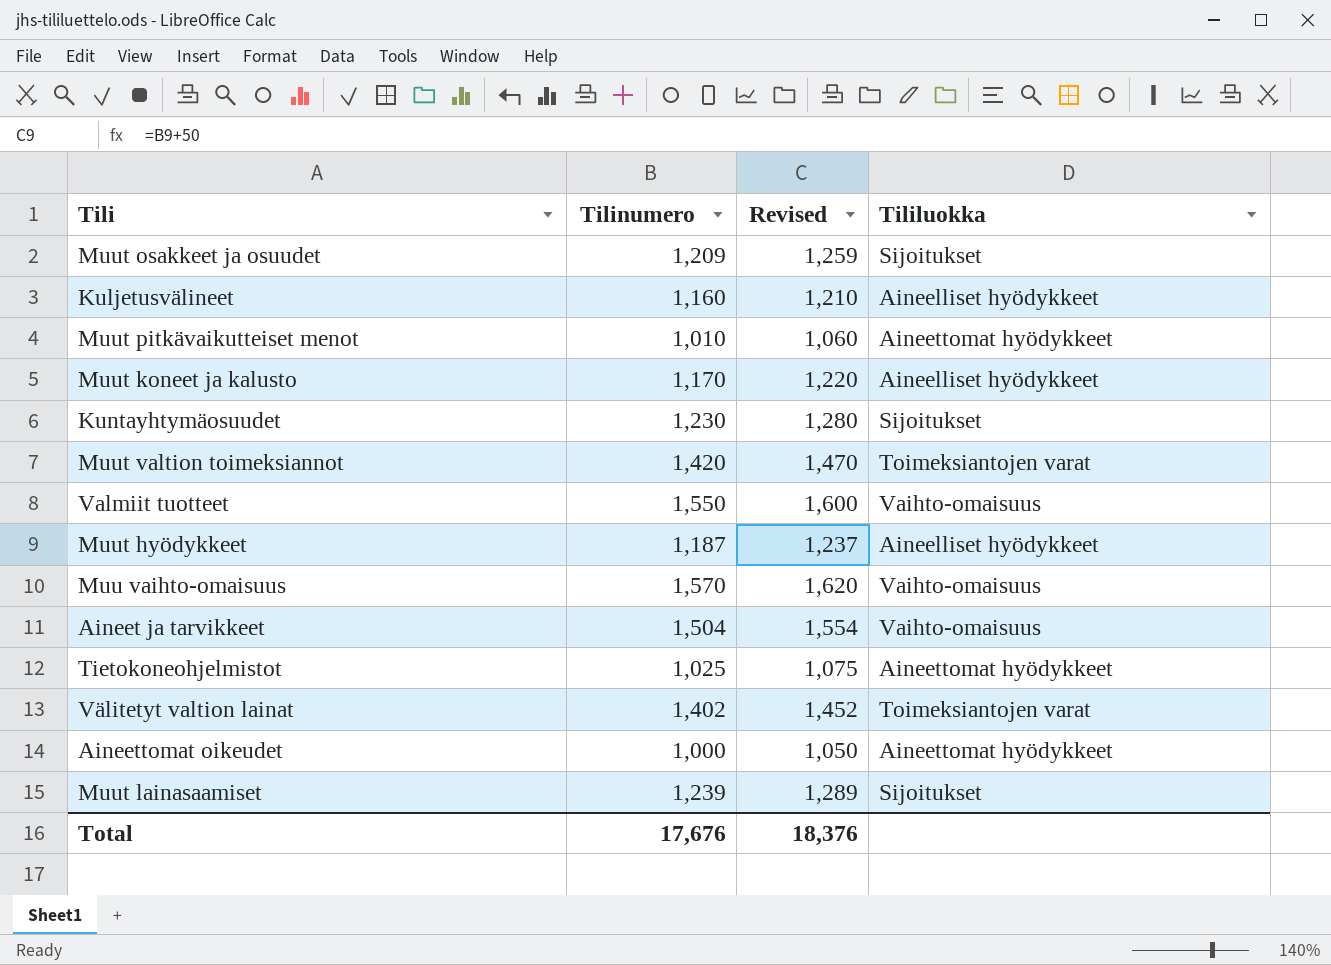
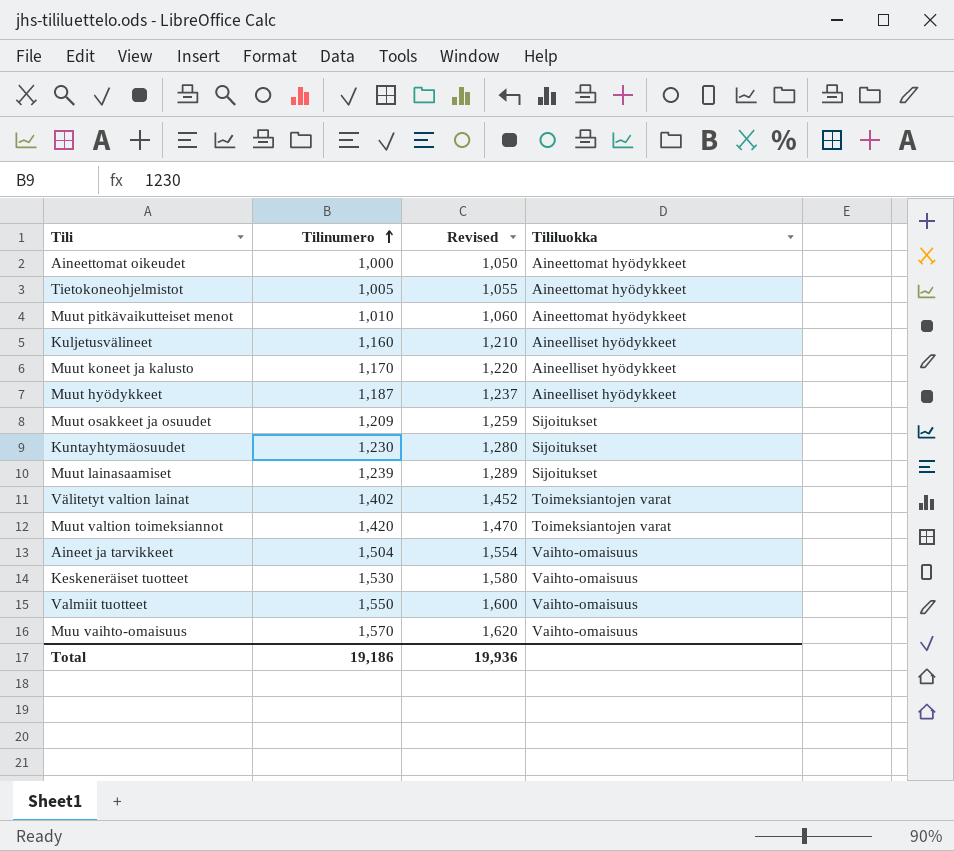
row order: none -> Tilinumero ascending
Tietokoneohjelmistot | Tilinumero: 1,025 -> 1,005
Tietokoneohjelmistot | Revised: 1,075 -> 1,055
row Keskeneräiset tuotteet: none -> 1,530 | 1,580 | Vaihto-omaisuus
Total | Tilinumero: 17,676 -> 19,186
Total | Revised: 18,376 -> 19,936

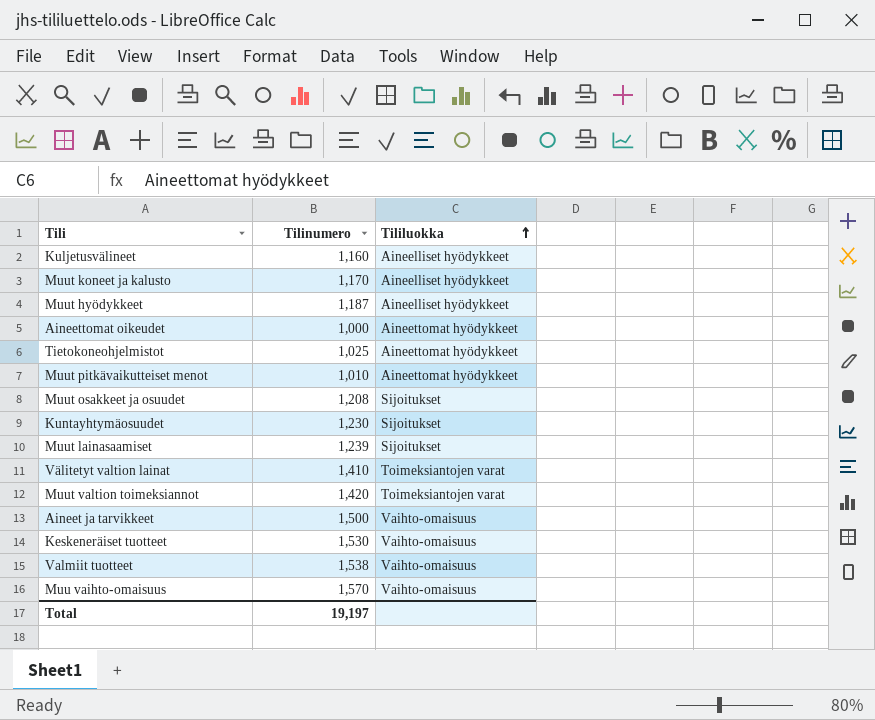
row order: Tilinumero ascending -> Tililuokka ascending
column Revised | formula: [Tilinumero] + 50 -> none
Tietokoneohjelmistot | Tilinumero: 1,005 -> 1,025
Muut osakkeet ja osuudet | Tilinumero: 1,209 -> 1,208
Välitetyt valtion lainat | Tilinumero: 1,402 -> 1,410
Aineet ja tarvikkeet | Tilinumero: 1,504 -> 1,500
Valmiit tuotteet | Tilinumero: 1,550 -> 1,538
Total | Tilinumero: 19,186 -> 19,197

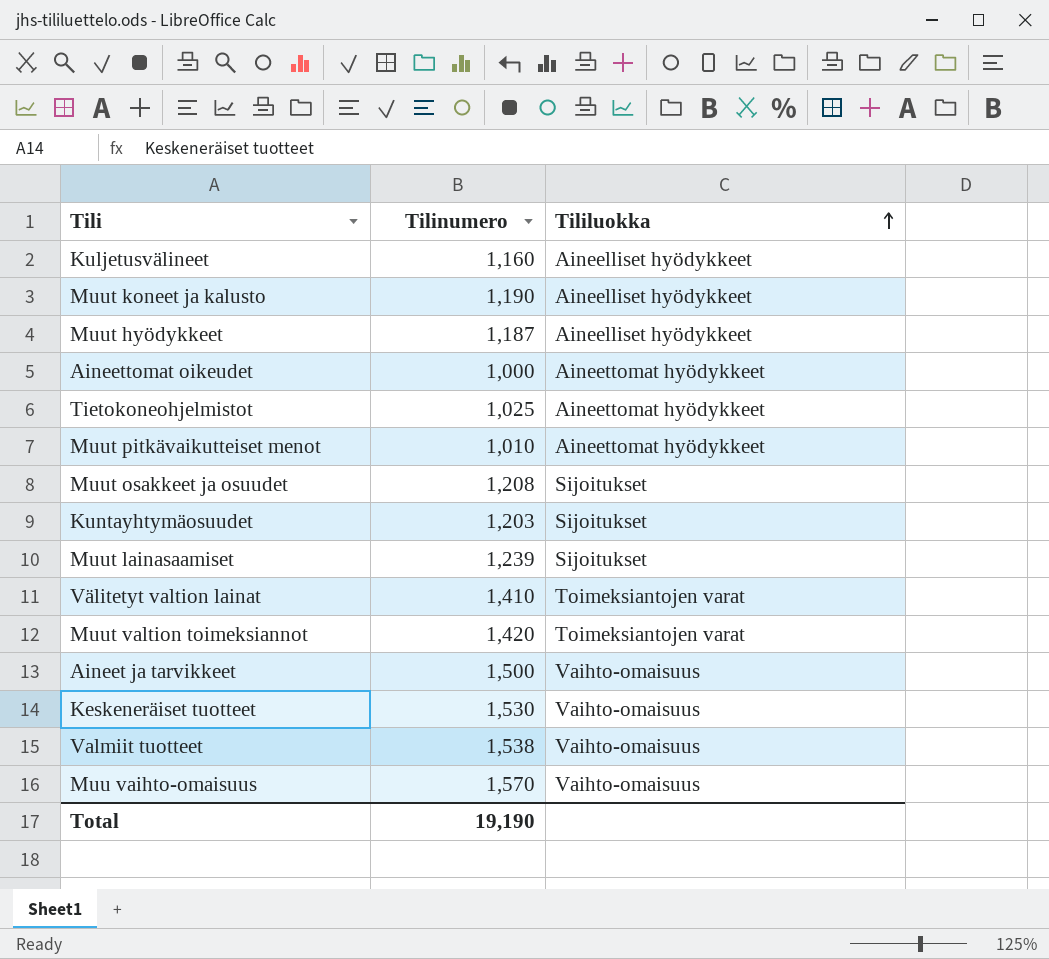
Muut koneet ja kalusto | Tilinumero: 1,170 -> 1,190
Kuntayhtymäosuudet | Tilinumero: 1,230 -> 1,203
Total | Tilinumero: 19,197 -> 19,190

